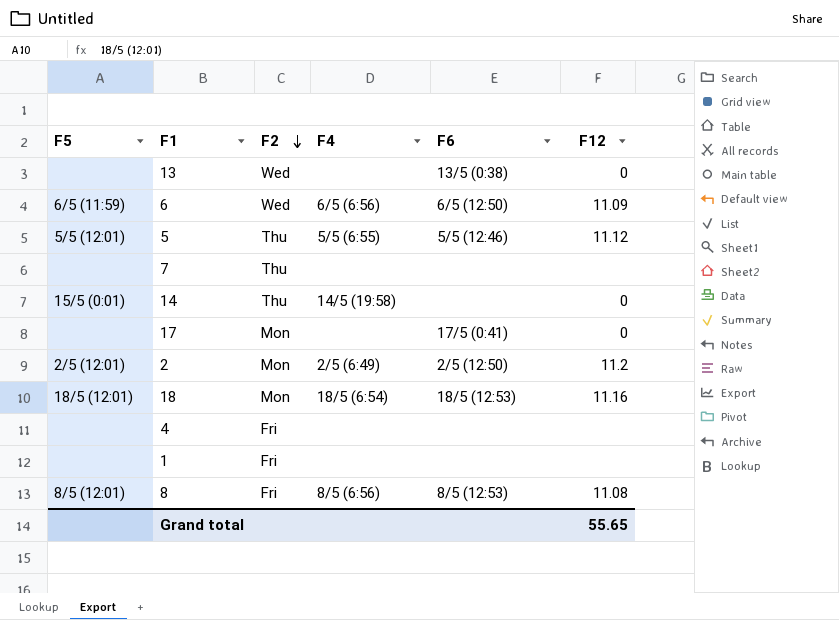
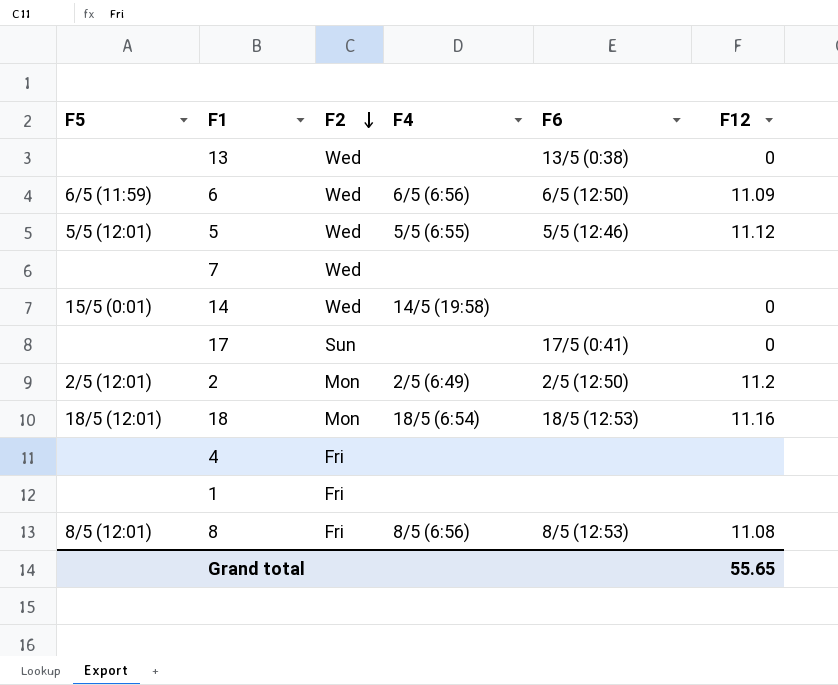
5 | F2: Thu -> Wed
7 | F2: Thu -> Wed
14 | F2: Thu -> Wed
17 | F2: Mon -> Sun

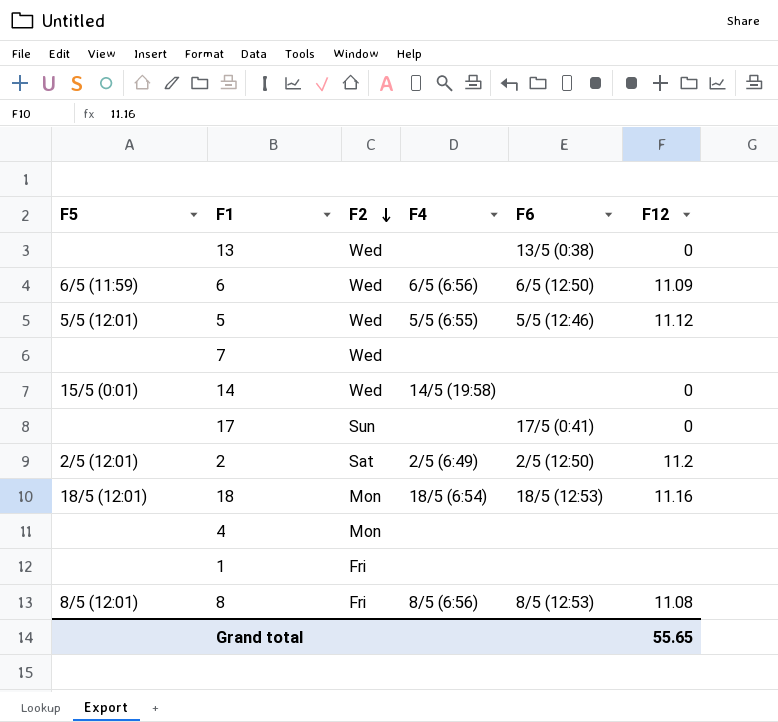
2 | F2: Mon -> Sat
4 | F2: Fri -> Mon

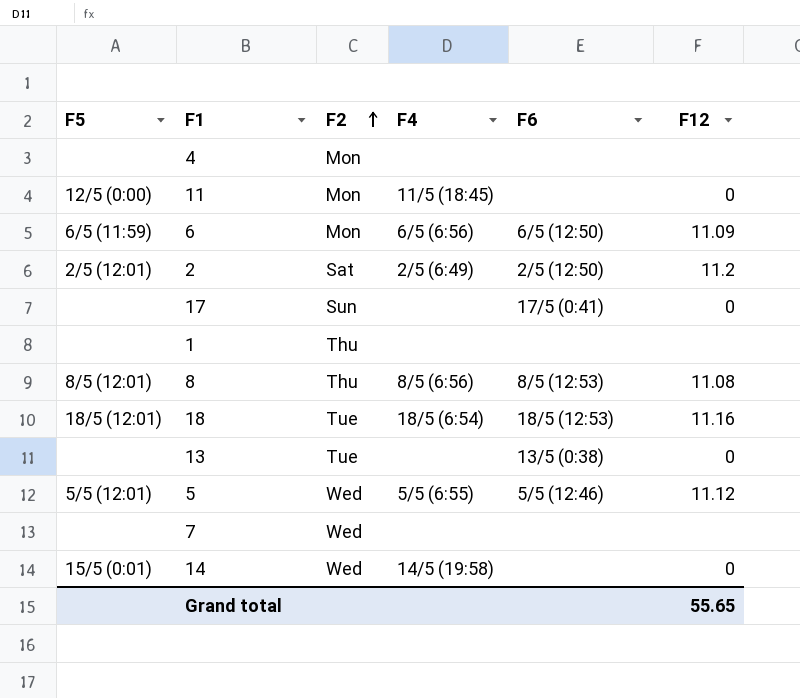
row order: F2 descending -> F2 ascending
row 11: none -> 12/5 (0:00) | Mon | 11/5 (18:45) | none | 0
6 | F2: Wed -> Mon
1 | F2: Fri -> Thu
8 | F2: Fri -> Thu
18 | F2: Mon -> Tue
13 | F2: Wed -> Tue

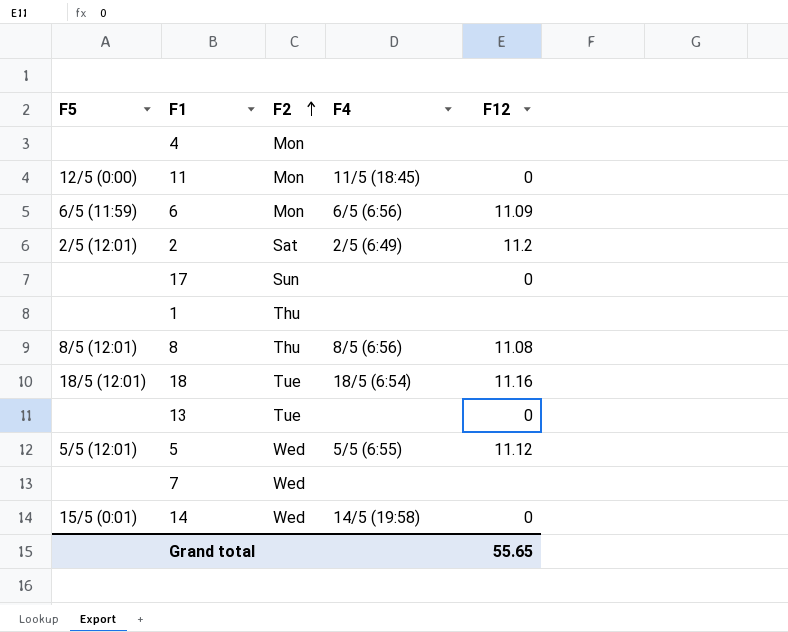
column F6 | position: 5 -> none

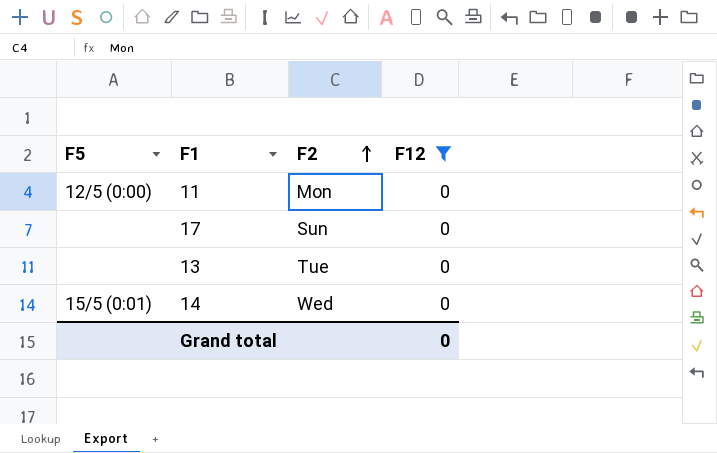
filter: none -> F12 = 0
column F4 | position: 4 -> none
Grand total | F12: 55.65 -> 0

